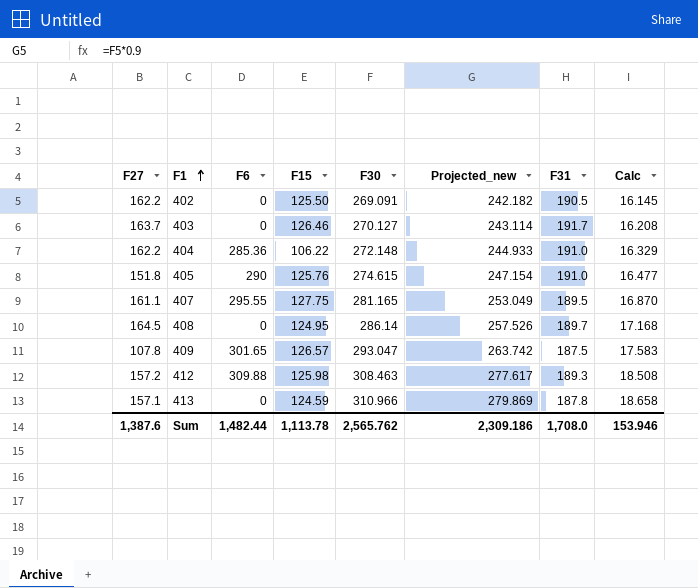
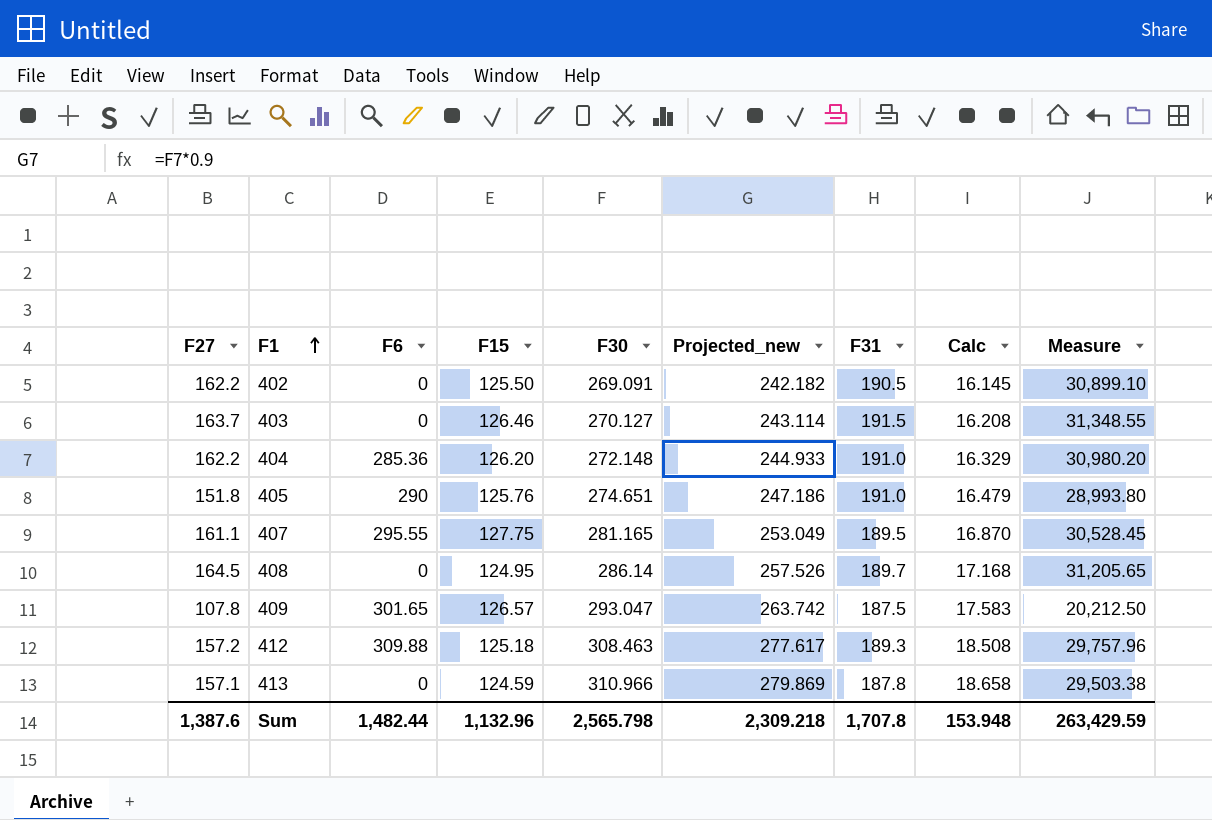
column Measure | formula: none -> [F27] * [F31]
403 | F31: 191.7 -> 191.5
404 | F15: 106.22 -> 126.20
405 | F30: 274.615 -> 274.651
405 | Projected_new: 247.154 -> 247.186
405 | Calc: 16.477 -> 16.479
412 | F15: 125.98 -> 125.18
Sum | F15: 1,113.78 -> 1,132.96
Sum | F30: 2,565.762 -> 2,565.798
Sum | Projected_new: 2,309.186 -> 2,309.218
Sum | F31: 1,708.0 -> 1,707.8
Sum | Calc: 153.946 -> 153.948

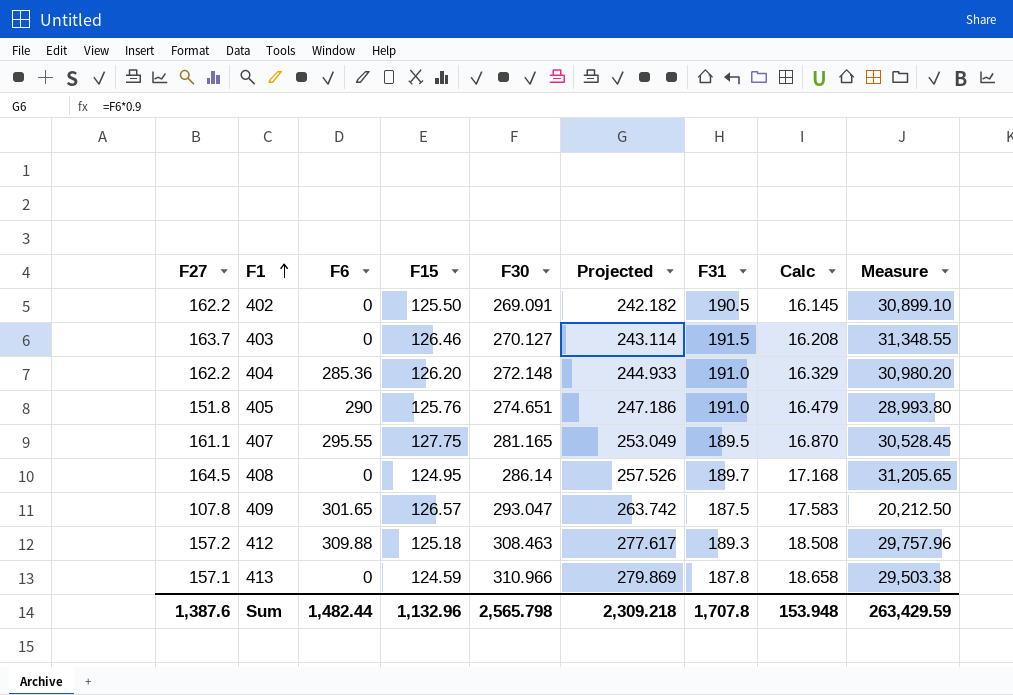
column name: Projected_new -> Projected

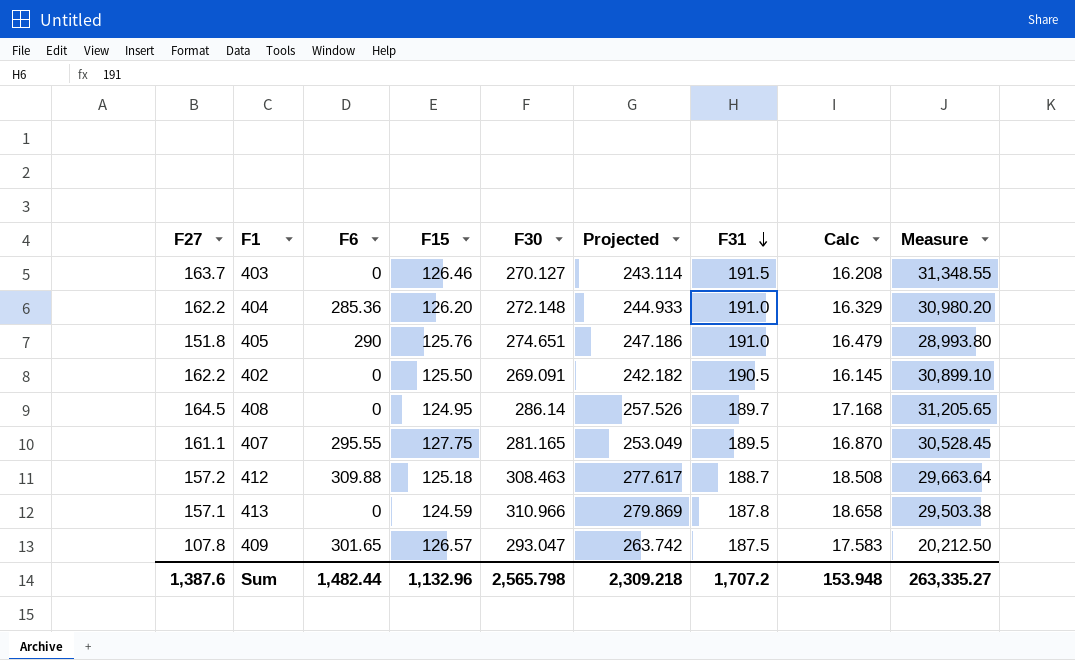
row order: F1 ascending -> F31 descending
412 | F31: 189.3 -> 188.7
412 | Measure: 29,757.96 -> 29,663.64
Sum | F31: 1,707.8 -> 1,707.2
Sum | Measure: 263,429.59 -> 263,335.27

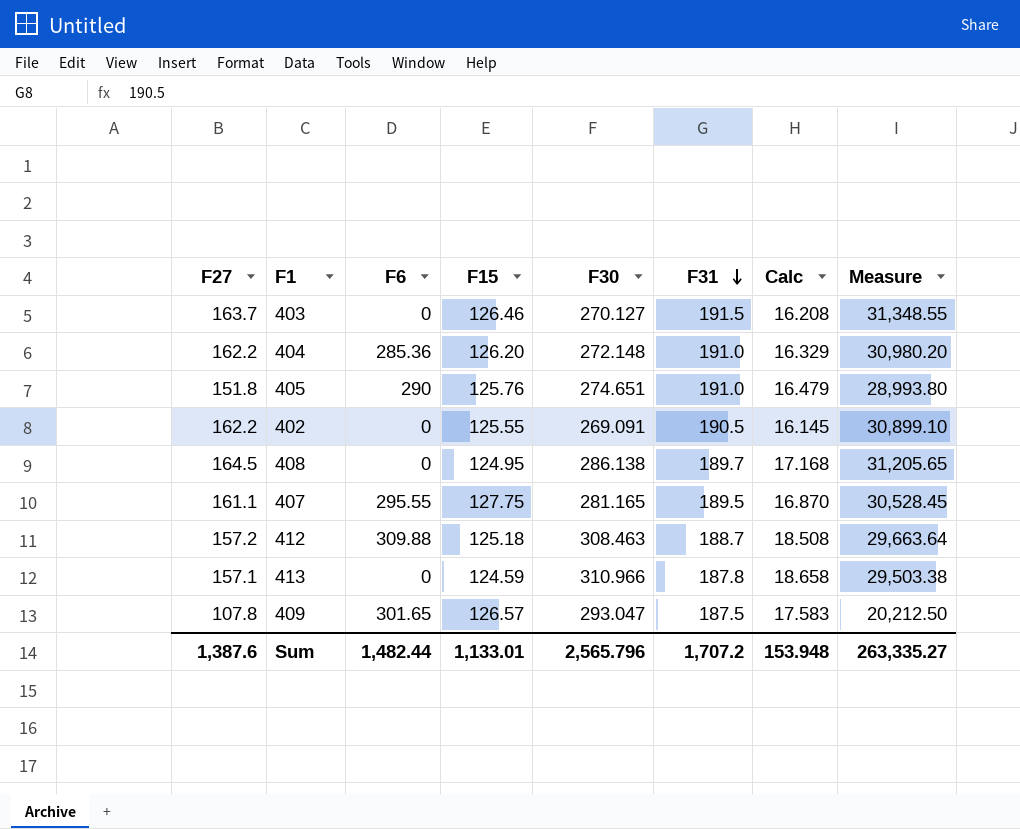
column Projected | formula: [F30] * 0.9 -> none
402 | F15: 125.50 -> 125.55
408 | F30: 286.14 -> 286.138
Sum | F15: 1,132.96 -> 1,133.01
Sum | F30: 2,565.798 -> 2,565.796

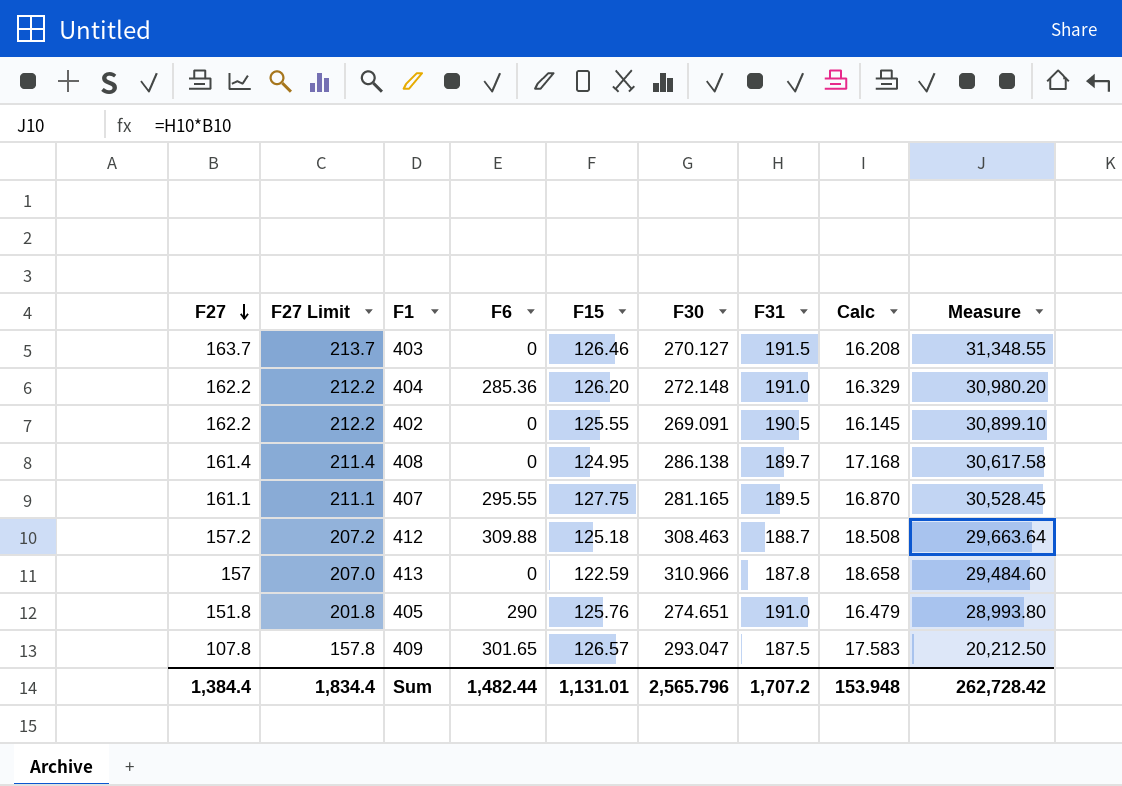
row order: F31 descending -> F27 descending
column F27 Limit | formula: none -> [F27] + 50
408 | F27: 164.5 -> 161.4
408 | Measure: 31,205.65 -> 30,617.58
413 | F27: 157.1 -> 157
413 | F15: 124.59 -> 122.59
413 | Measure: 29,503.38 -> 29,484.60
Sum | F27: 1,387.6 -> 1,384.4
Sum | F15: 1,133.01 -> 1,131.01
Sum | Measure: 263,335.27 -> 262,728.42

